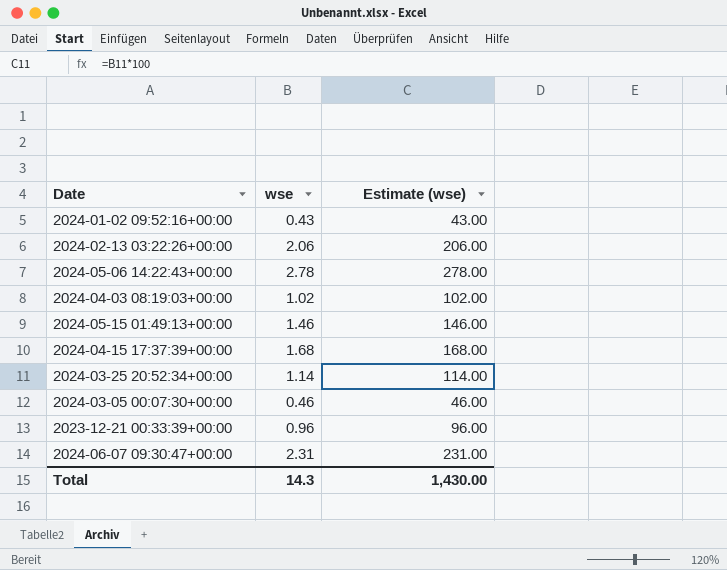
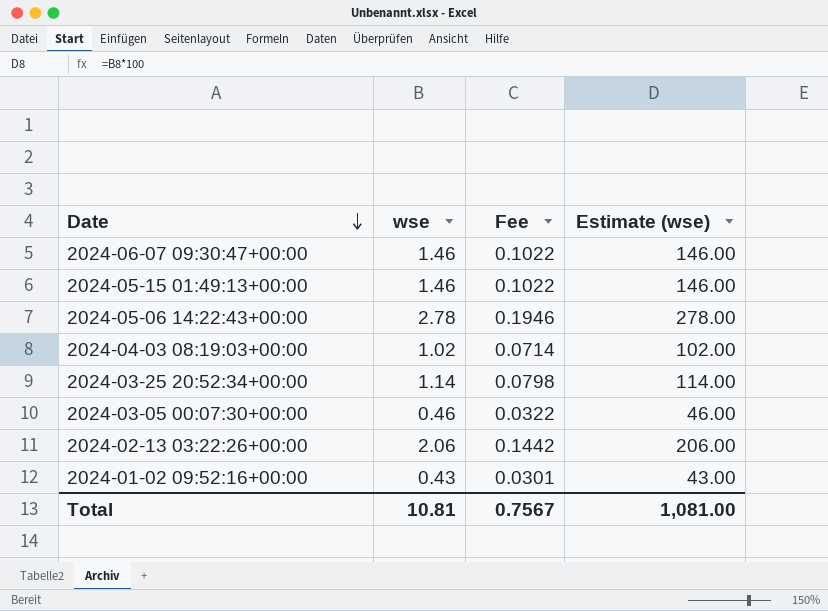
row order: none -> Date descending
column Fee | formula: none -> [wse] * 0.07
row 2024-04-15 17:37:39+00:00: 1.68 | 168.00 -> none
row 2023-12-21 00:33:39+00:00: 0.96 | 96.00 -> none
2024-06-07 09:30:47+00:00 | wse: 2.31 -> 1.46
2024-06-07 09:30:47+00:00 | Estimate (wse): 231.00 -> 146.00
Total | wse: 14.3 -> 10.81
Total | Estimate (wse): 1,430.00 -> 1,081.00

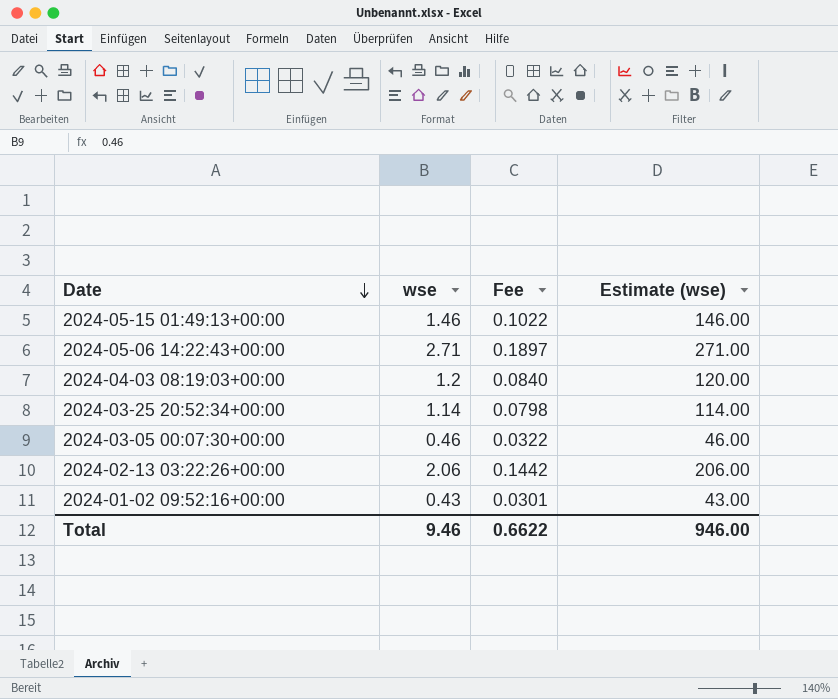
row 2024-06-07 09:30:47+00:00: 1.46 | 0.1022 | 146.00 -> none
2024-05-06 14:22:43+00:00 | wse: 2.78 -> 2.71
2024-05-06 14:22:43+00:00 | Fee: 0.1946 -> 0.1897
2024-05-06 14:22:43+00:00 | Estimate (wse): 278.00 -> 271.00
2024-04-03 08:19:03+00:00 | wse: 1.02 -> 1.2
2024-04-03 08:19:03+00:00 | Fee: 0.0714 -> 0.0840
2024-04-03 08:19:03+00:00 | Estimate (wse): 102.00 -> 120.00
Total | wse: 10.81 -> 9.46
Total | Fee: 0.7567 -> 0.6622
Total | Estimate (wse): 1,081.00 -> 946.00

